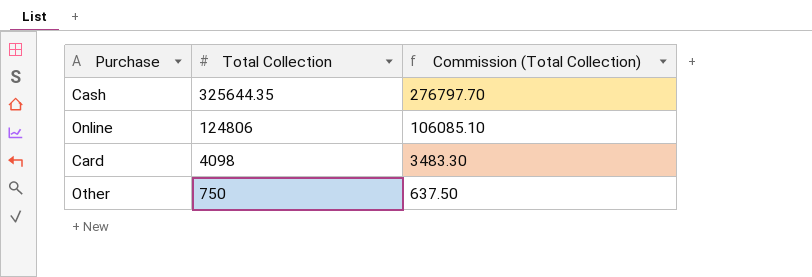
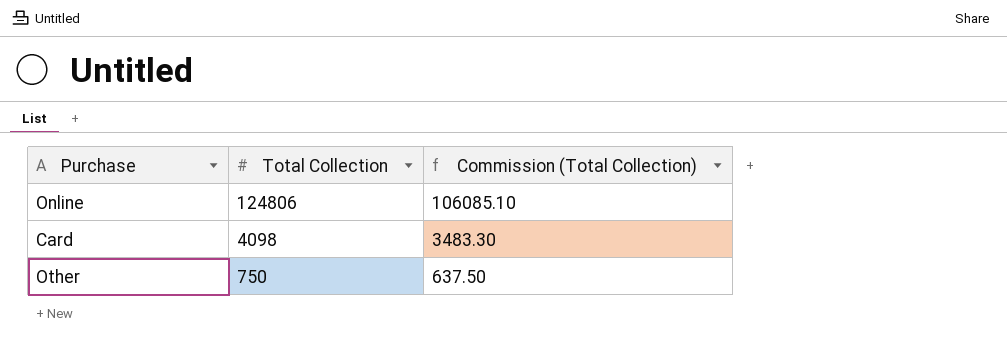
row Cash: 325644.35 | 276797.70 -> none

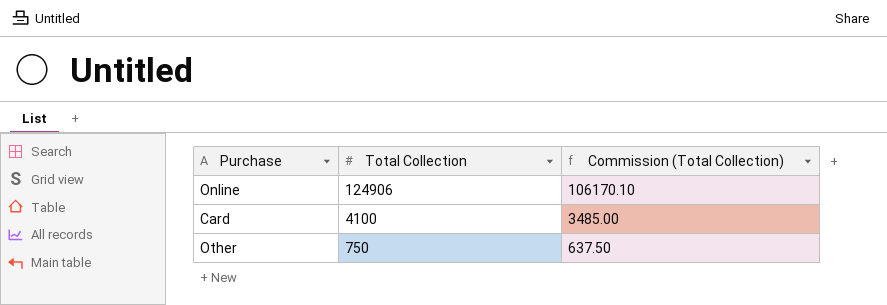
Online | Total Collection: 124806 -> 124906
Online | Commission (Total Collection): 106085.10 -> 106170.10
Card | Total Collection: 4098 -> 4100
Card | Commission (Total Collection): 3483.30 -> 3485.00

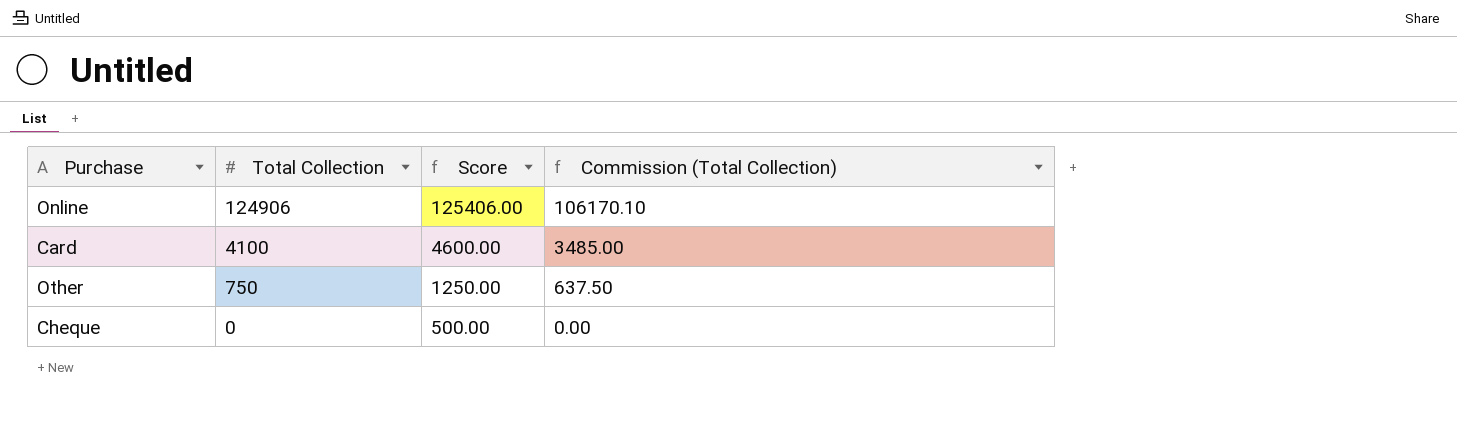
column Score | formula: none -> [Total Collection] + 500
row Cheque: none -> 0 | 500.00 | 0.00

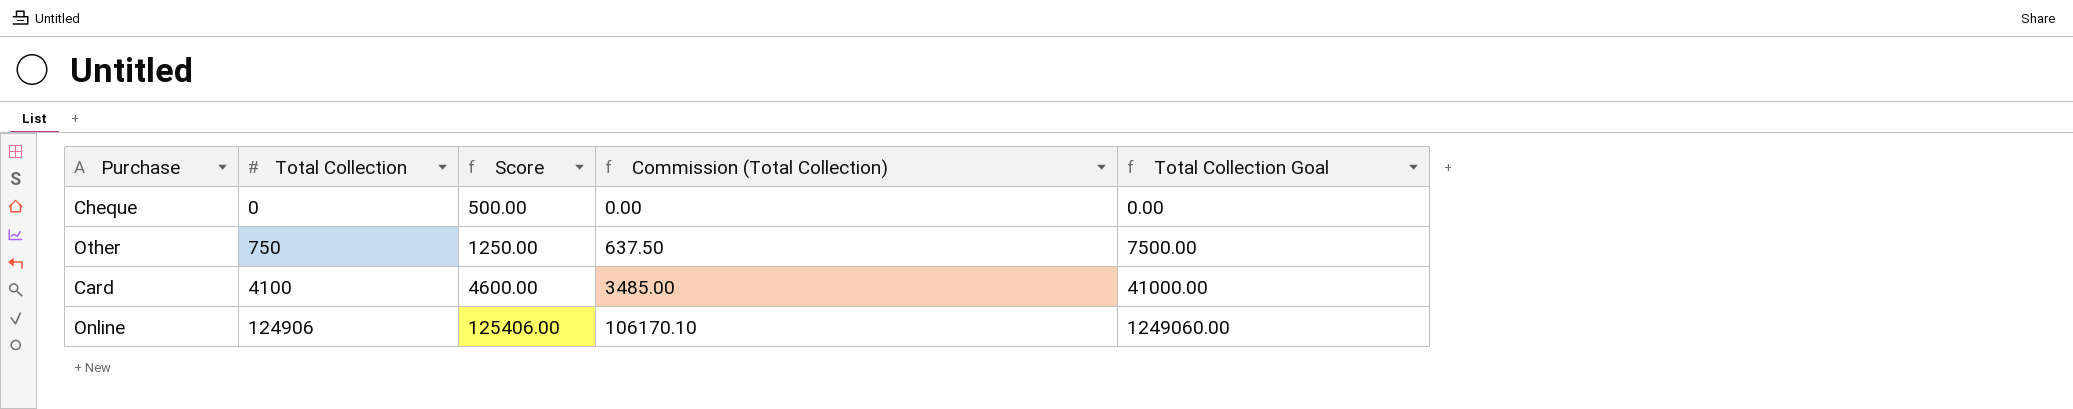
row order: Total Collection descending -> Total Collection ascending
column Total Collection Goal | formula: none -> [Total Collection] * 10

